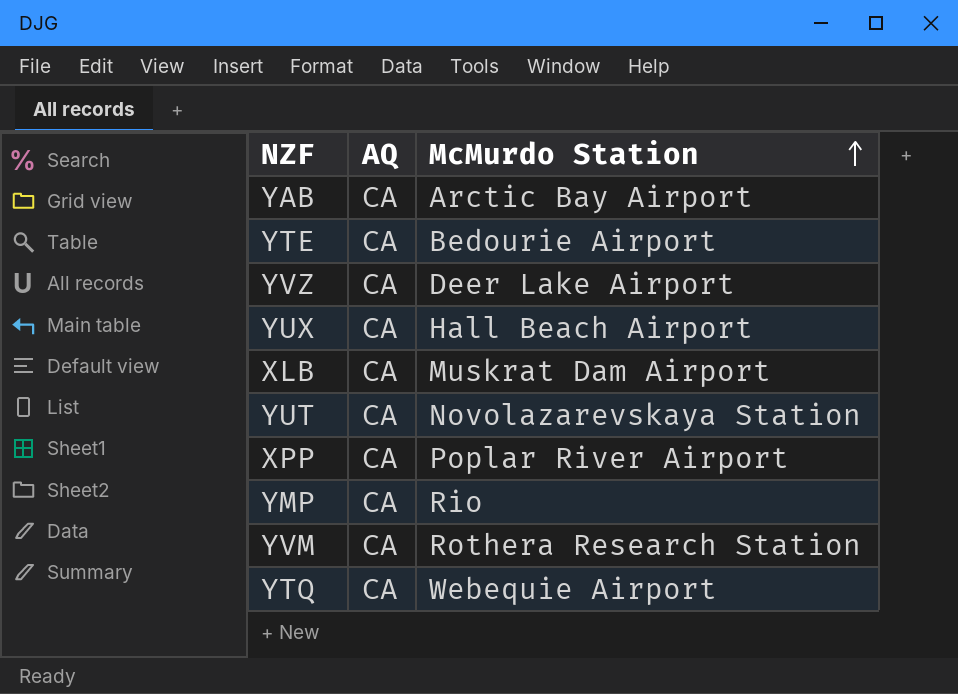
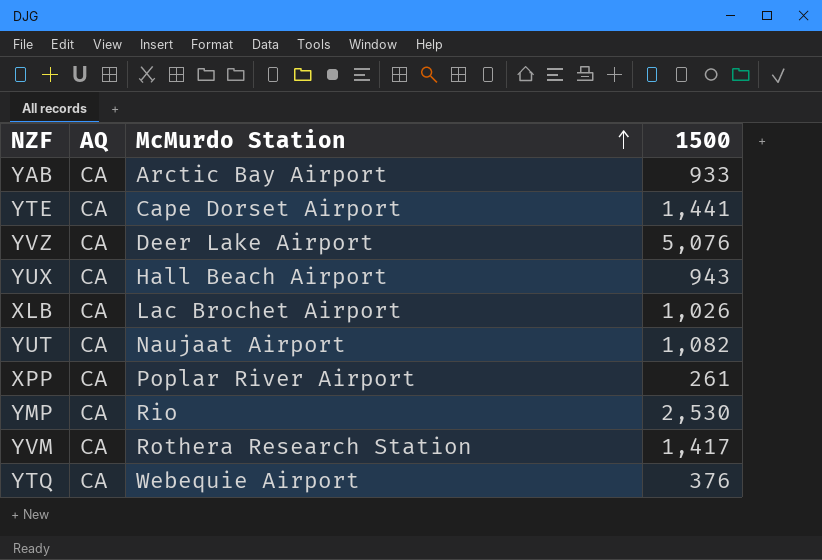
column 1500 | position: none -> 4
YTE | McMurdo Station: Bedourie Airport -> Cape Dorset Airport
XLB | McMurdo Station: Muskrat Dam Airport -> Lac Brochet Airport
YUT | McMurdo Station: Novolazarevskaya Station -> Naujaat Airport

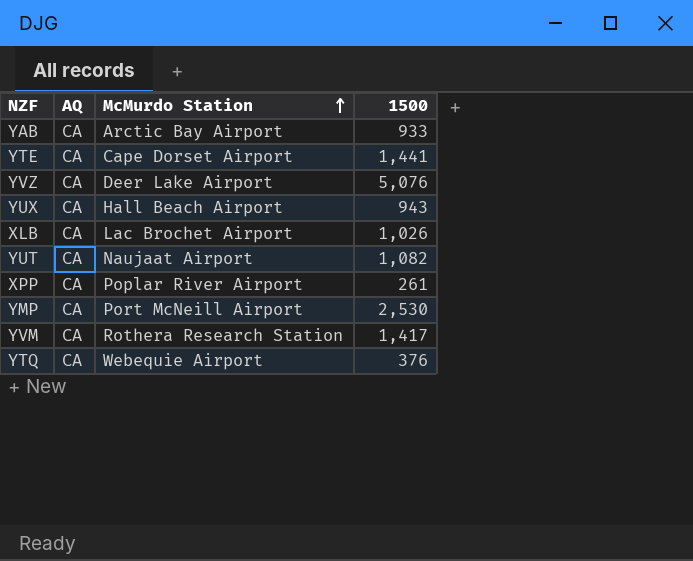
YMP | McMurdo Station: Rio -> Port McNeill Airport

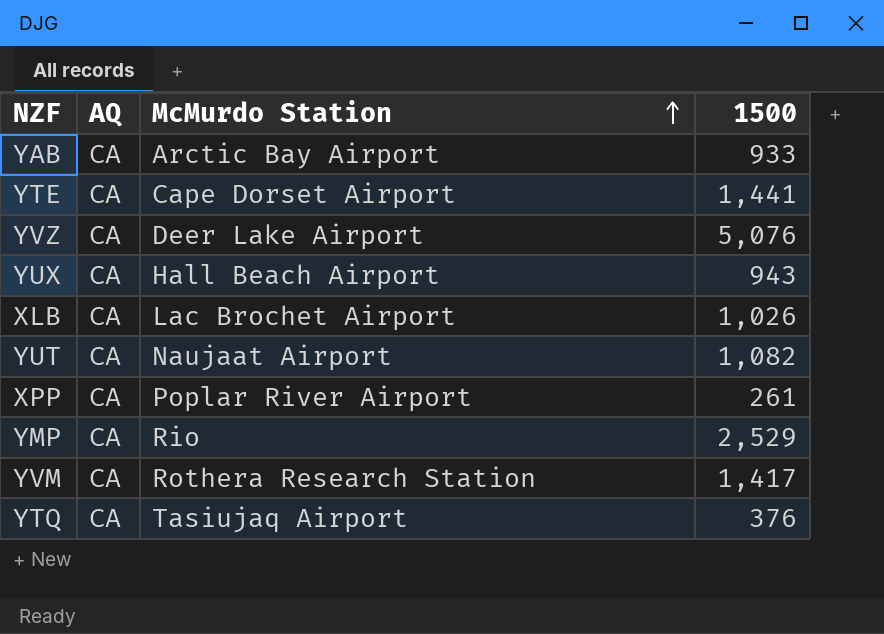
YMP | McMurdo Station: Port McNeill Airport -> Rio
YMP | 1500: 2,530 -> 2,529
YTQ | McMurdo Station: Webequie Airport -> Tasiujaq Airport

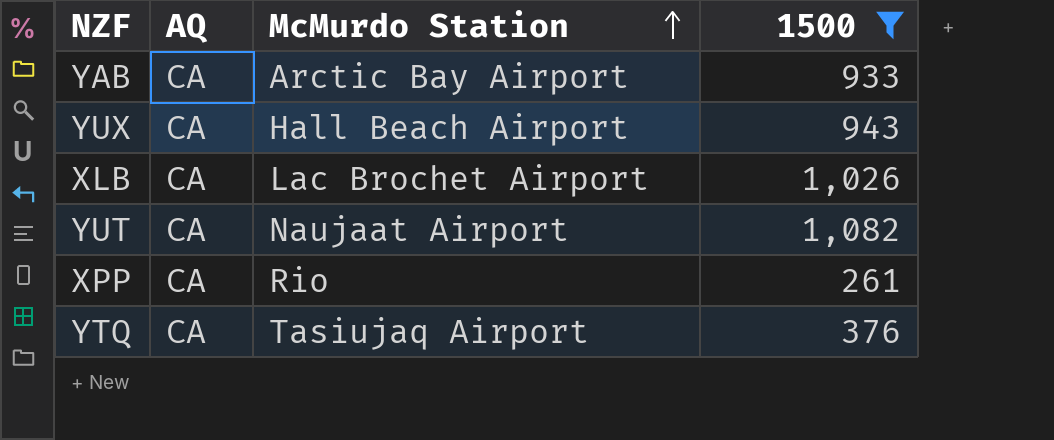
filter: none -> 1500 <= 1,082
XPP | McMurdo Station: Poplar River Airport -> Rio

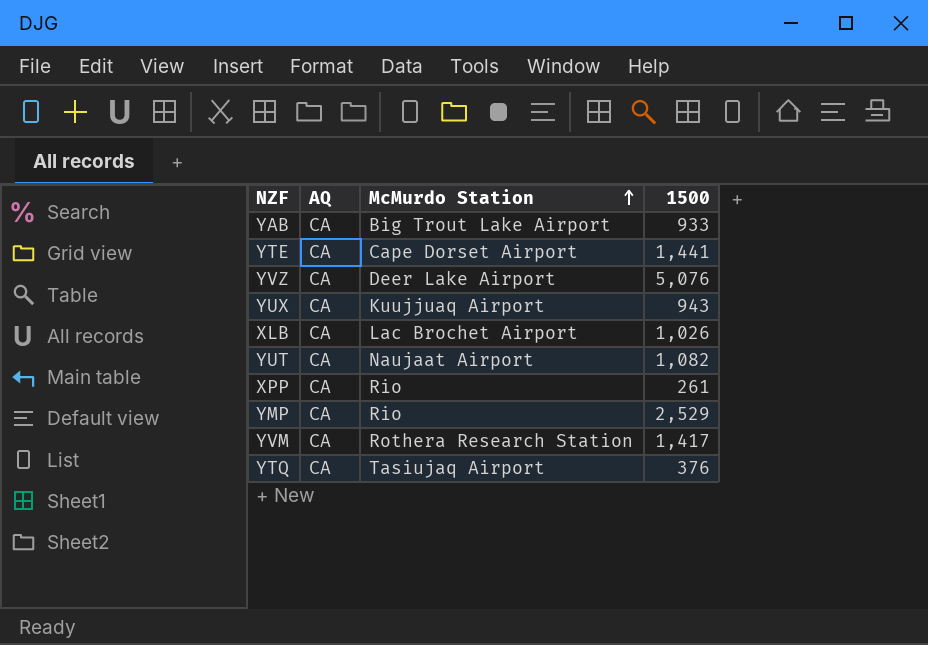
filter: 1500 <= 1,082 -> none
YAB | McMurdo Station: Arctic Bay Airport -> Big Trout Lake Airport
YUX | McMurdo Station: Hall Beach Airport -> Kuujjuaq Airport

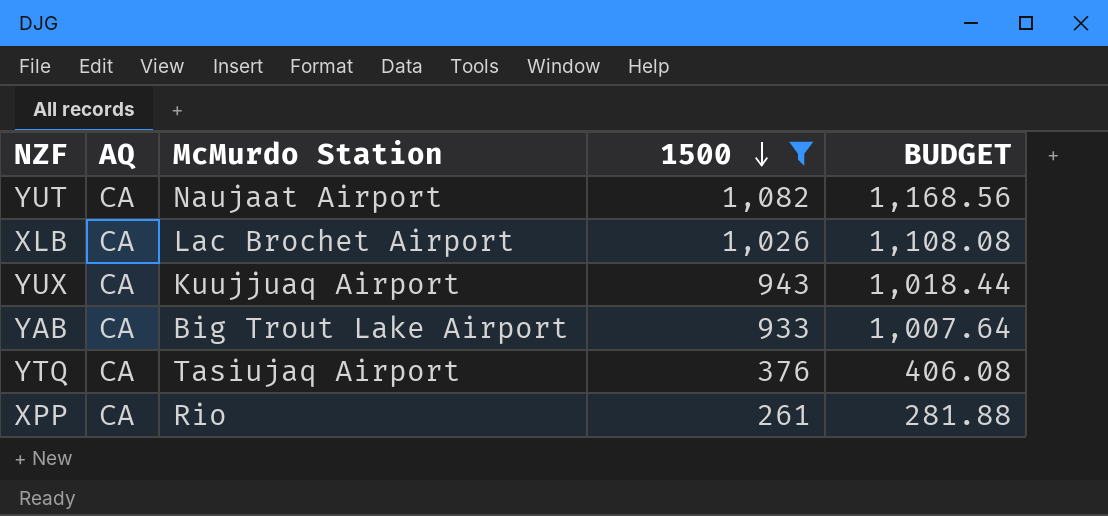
filter: none -> 1500 <= 1,082
row order: McMurdo Station ascending -> 1500 descending
column BUDGET | formula: none -> [1500] * 1.08

